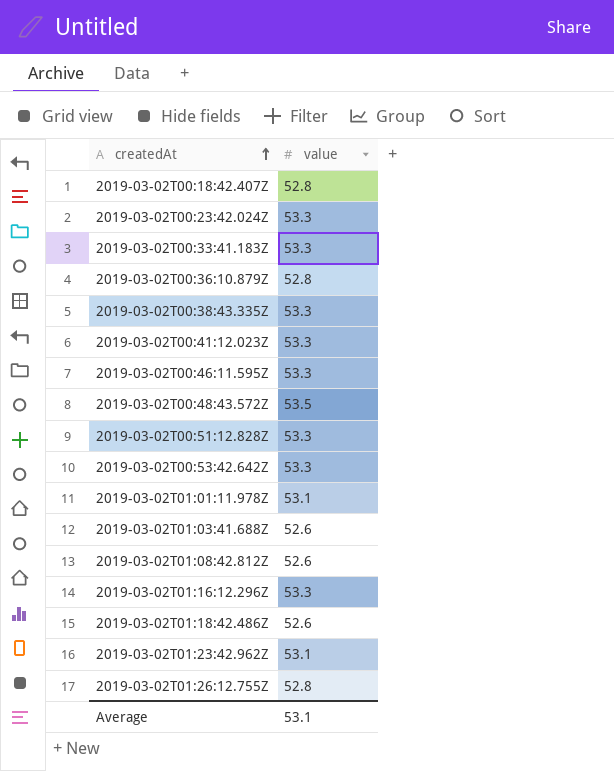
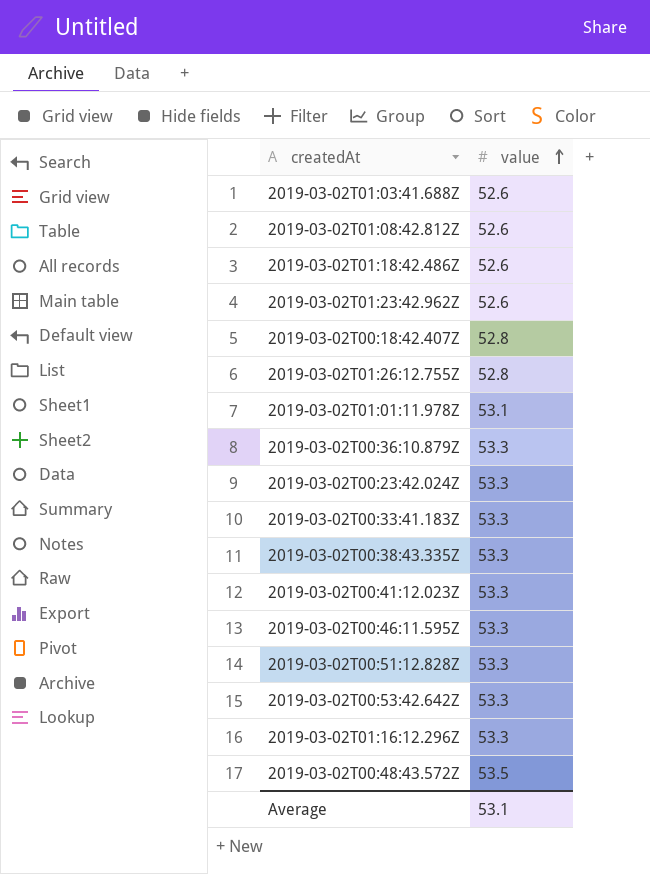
row order: createdAt ascending -> value ascending
2019-03-02T01:23:42.962Z | value: 53.1 -> 52.6
2019-03-02T00:36:10.879Z | value: 52.8 -> 53.3

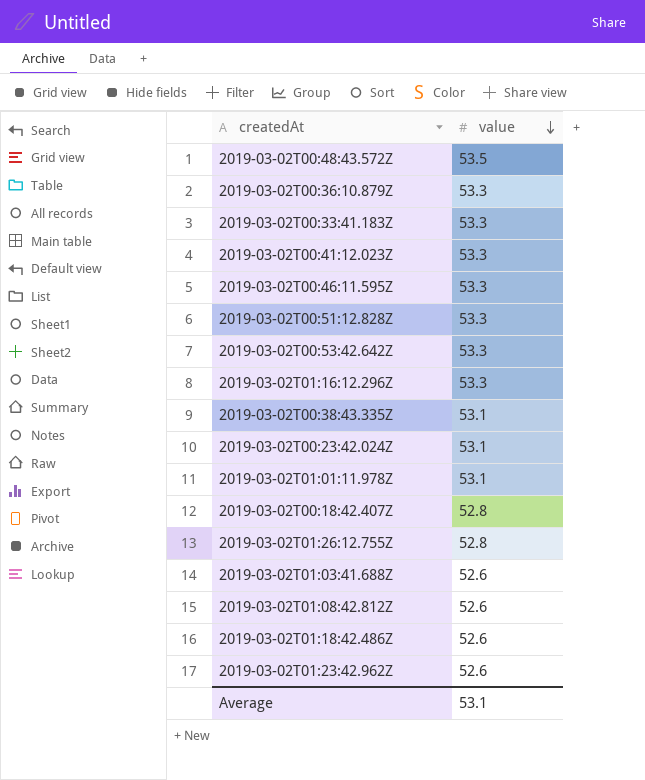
row order: value ascending -> value descending
2019-03-02T00:38:43.335Z | value: 53.3 -> 53.1
2019-03-02T00:23:42.024Z | value: 53.3 -> 53.1

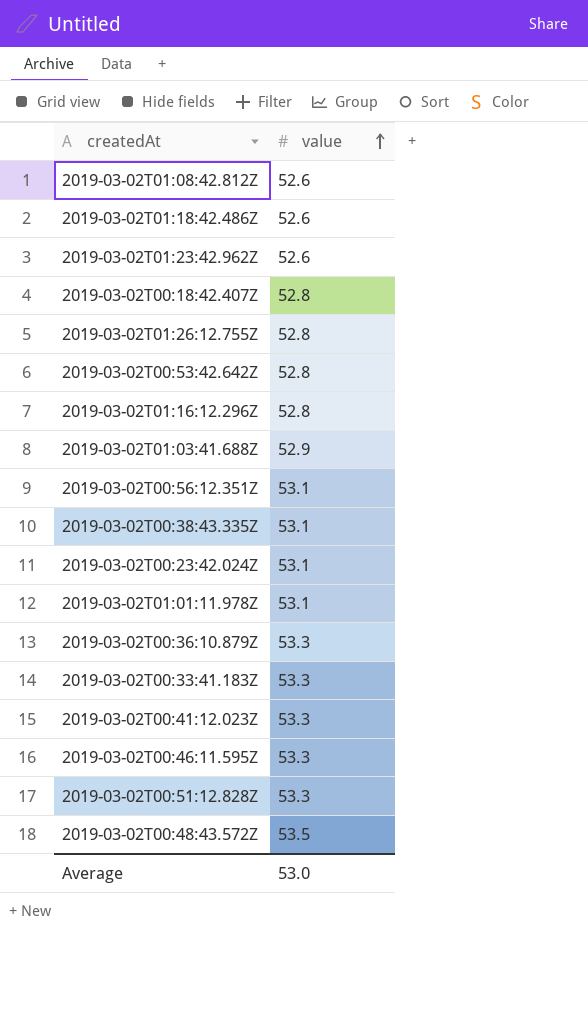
row order: value descending -> value ascending
2019-03-02T00:53:42.642Z | value: 53.3 -> 52.8
2019-03-02T01:16:12.296Z | value: 53.3 -> 52.8
2019-03-02T01:03:41.688Z | value: 52.6 -> 52.9
row 2019-03-02T00:56:12.351Z: none -> 53.1
Average | value: 53.1 -> 53.0

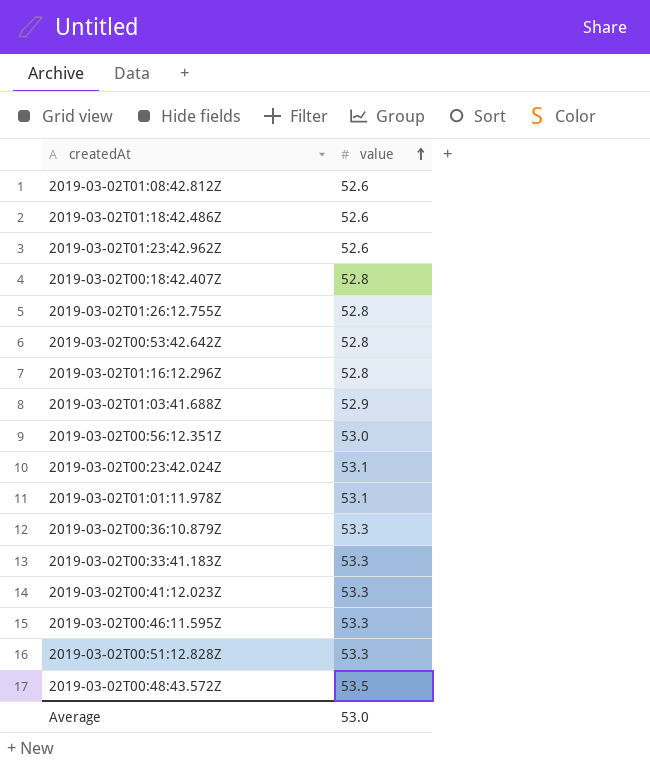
row 2019-03-02T00:38:43.335Z: 53.1 -> none
2019-03-02T00:56:12.351Z | value: 53.1 -> 53.0

